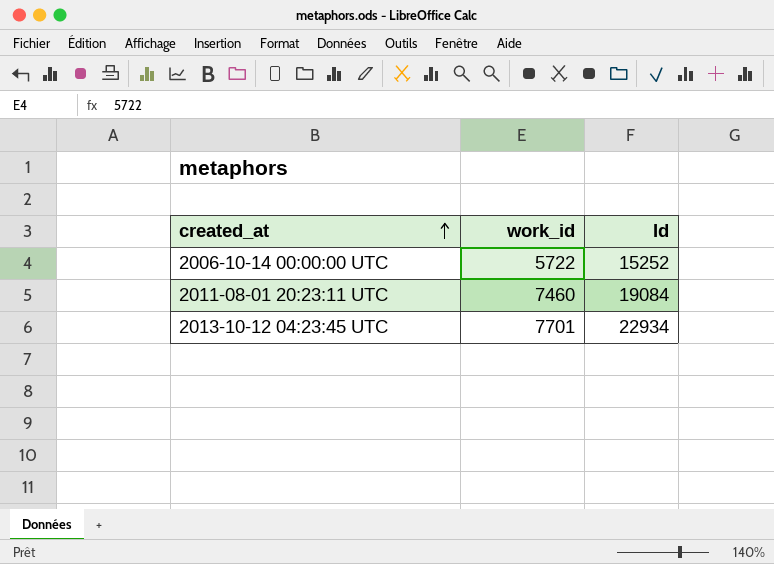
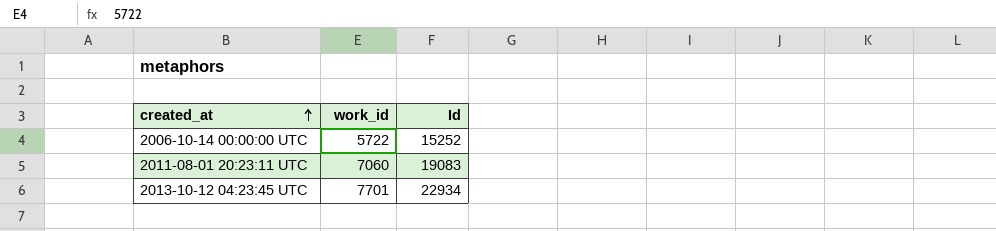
2011-08-01 20:23:11 UTC | work_id: 7460 -> 7060
2011-08-01 20:23:11 UTC | Id: 19084 -> 19083

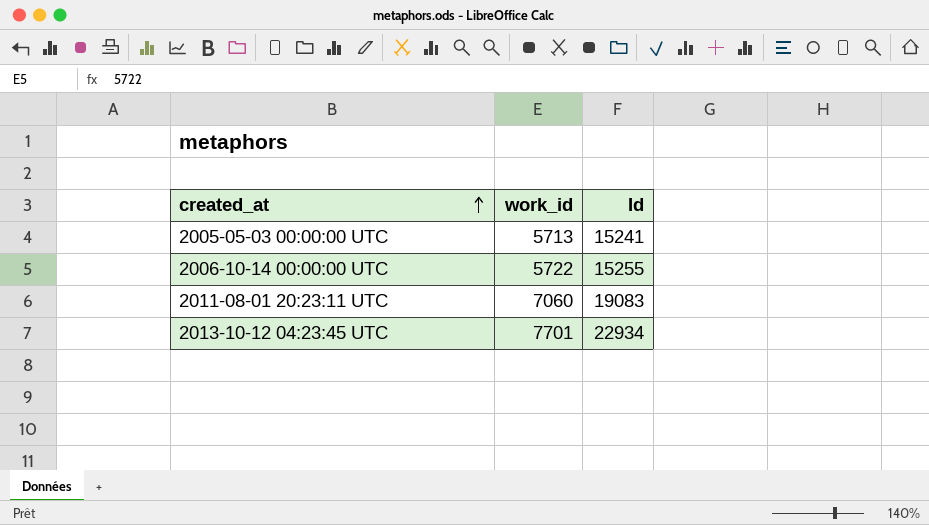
row 2005-05-03 00:00:00 UTC: none -> 5713 | 15241
2006-10-14 00:00:00 UTC | Id: 15252 -> 15255

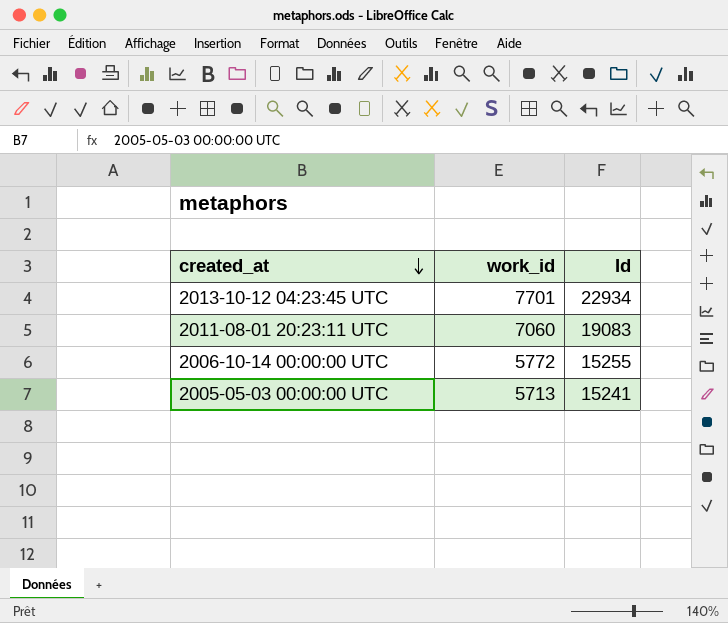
row order: created_at ascending -> created_at descending
2006-10-14 00:00:00 UTC | work_id: 5722 -> 5772

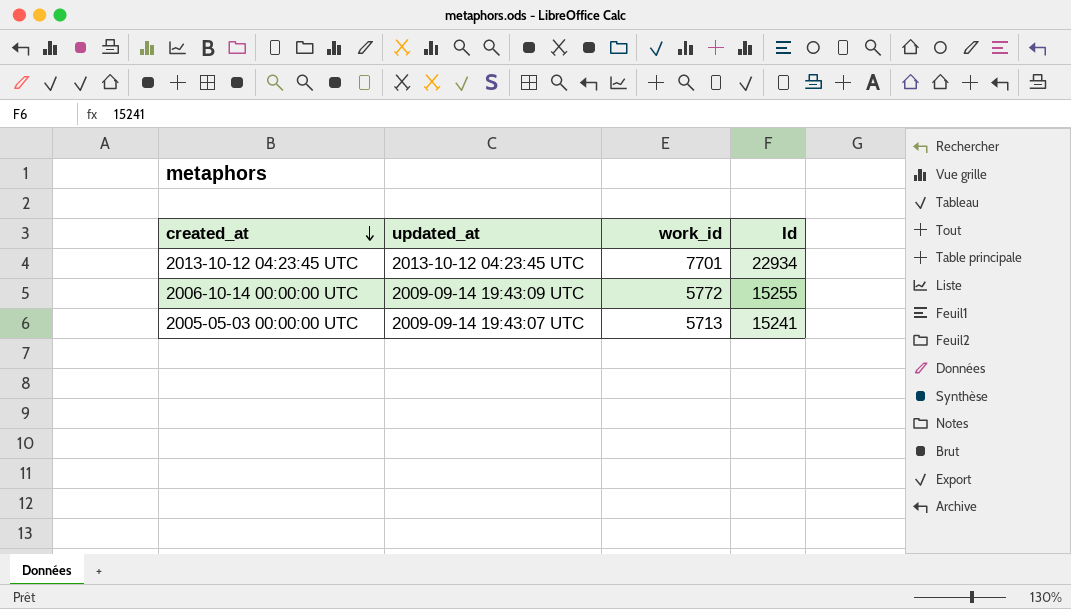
column updated_at | position: none -> 2
row 2011-08-01 20:23:11 UTC: 7060 | 19083 -> none

